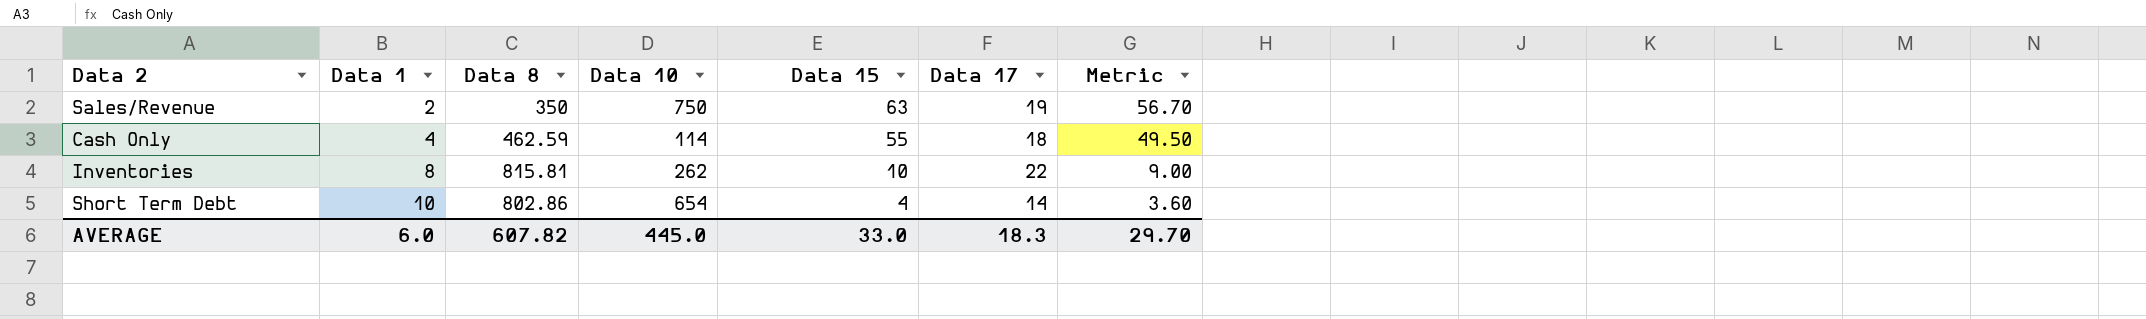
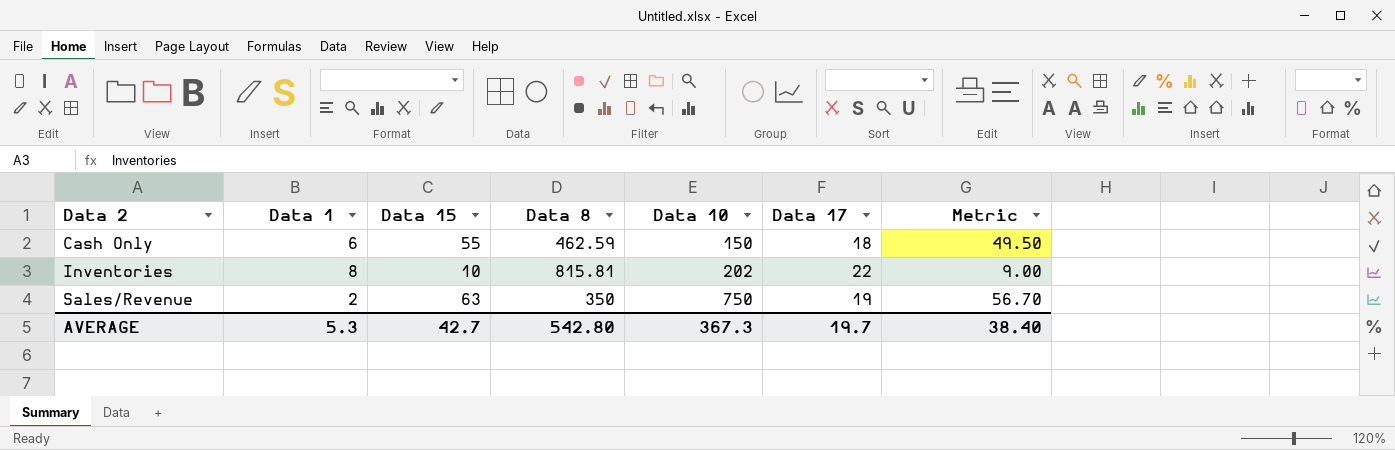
row order: Data 1 ascending -> Data 2 ascending
column Data 15 | position: 5 -> 3
row Short Term Debt: 10 | 802.86 | 654 | 4 | 14 | 3.60 -> none
Cash Only | Data 1: 4 -> 6
Cash Only | Data 10: 114 -> 150
Inventories | Data 10: 262 -> 202
AVERAGE | Data 1: 6.0 -> 5.3
AVERAGE | Data 15: 33.0 -> 42.7
AVERAGE | Data 8: 607.82 -> 542.80
AVERAGE | Data 10: 445.0 -> 367.3
AVERAGE | Data 17: 18.3 -> 19.7
AVERAGE | Metric: 29.70 -> 38.40

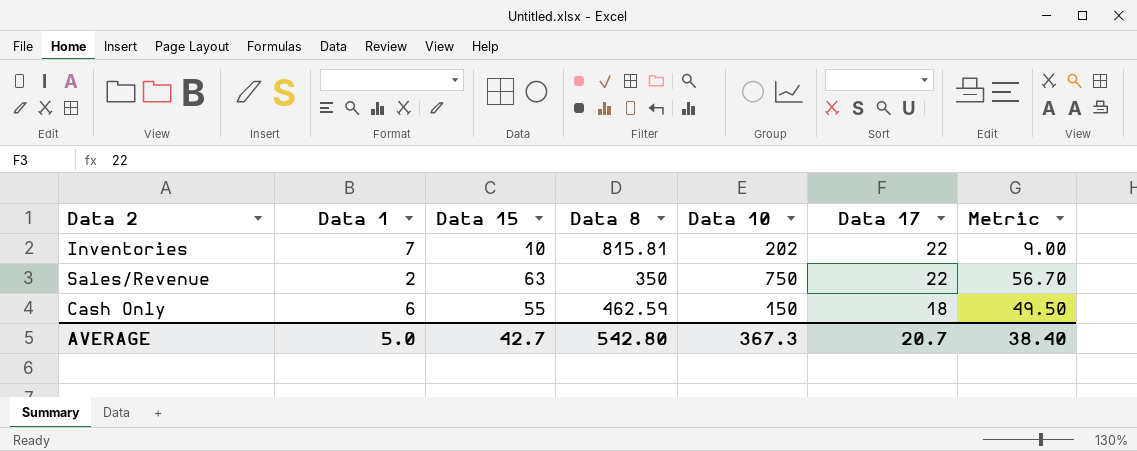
row order: Data 2 ascending -> Data 17 descending
Inventories | Data 1: 8 -> 7
Sales/Revenue | Data 17: 19 -> 22
AVERAGE | Data 1: 5.3 -> 5.0
AVERAGE | Data 17: 19.7 -> 20.7

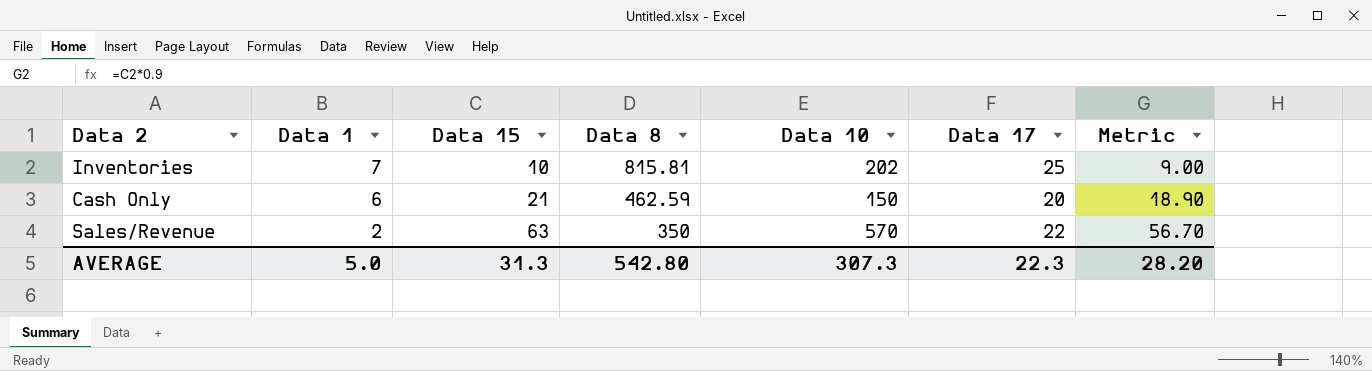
row order: Data 17 descending -> Data 1 descending
Inventories | Data 17: 22 -> 25
Cash Only | Data 15: 55 -> 21
Cash Only | Data 17: 18 -> 20
Cash Only | Metric: 49.50 -> 18.90
Sales/Revenue | Data 10: 750 -> 570
AVERAGE | Data 15: 42.7 -> 31.3
AVERAGE | Data 10: 367.3 -> 307.3
AVERAGE | Data 17: 20.7 -> 22.3
AVERAGE | Metric: 38.40 -> 28.20

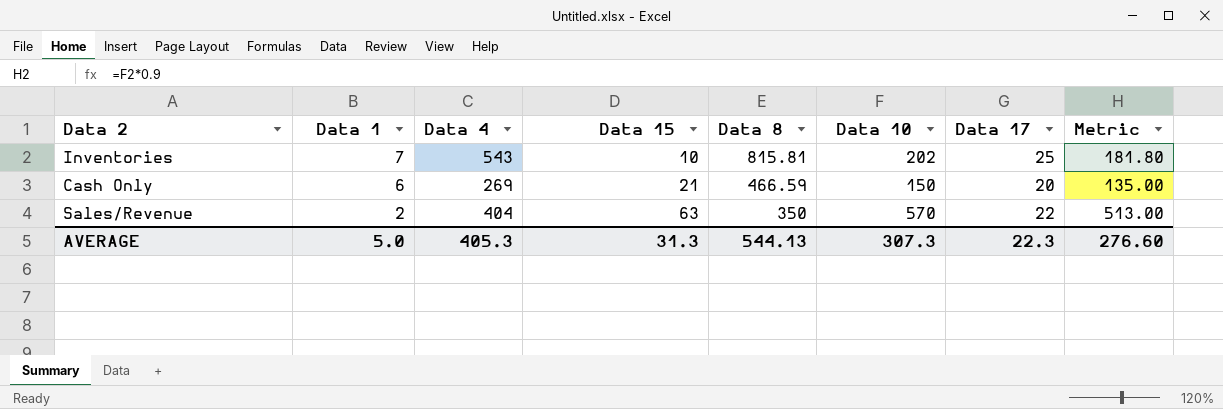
column Data 4 | position: none -> 3
column Metric | formula: [Data 15] * 0.9 -> [Data 10] * 0.9
Cash Only | Data 8: 462.59 -> 466.59
AVERAGE | Data 8: 542.80 -> 544.13
AVERAGE | Metric: 28.20 -> 276.60

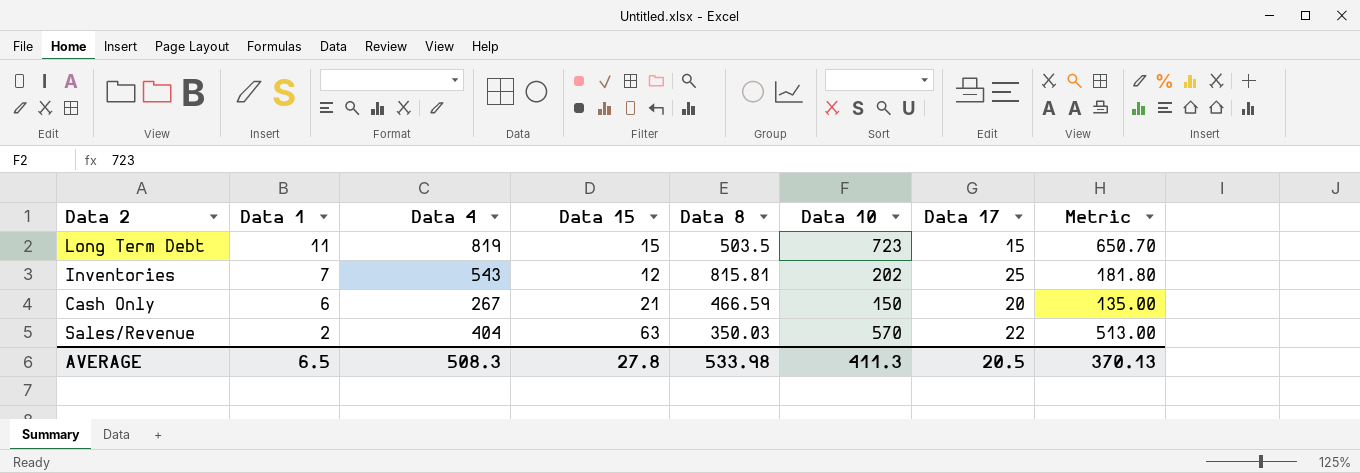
row Long Term Debt: none -> 11 | 819 | 15 | 503.5 | 723 | 15 | 650.70
Inventories | Data 15: 10 -> 12
Cash Only | Data 4: 269 -> 267
Sales/Revenue | Data 8: 350 -> 350.03
AVERAGE | Data 1: 5.0 -> 6.5
AVERAGE | Data 4: 405.3 -> 508.3
AVERAGE | Data 15: 31.3 -> 27.8
AVERAGE | Data 8: 544.13 -> 533.98
AVERAGE | Data 10: 307.3 -> 411.3
AVERAGE | Data 17: 22.3 -> 20.5
AVERAGE | Metric: 276.60 -> 370.13

